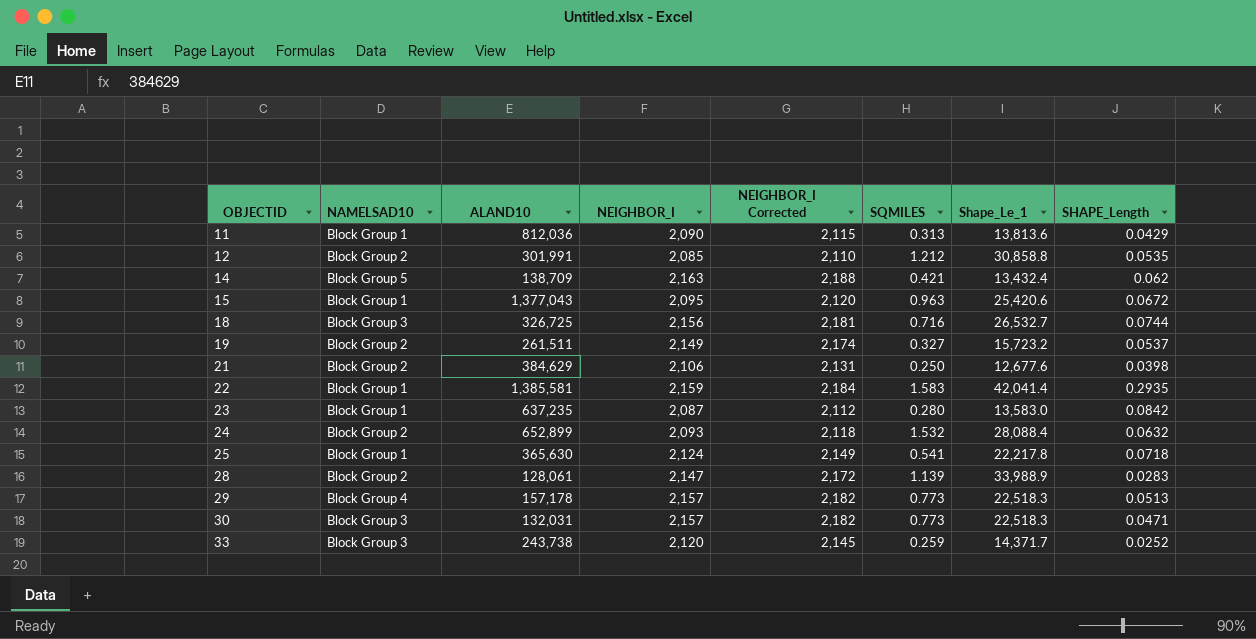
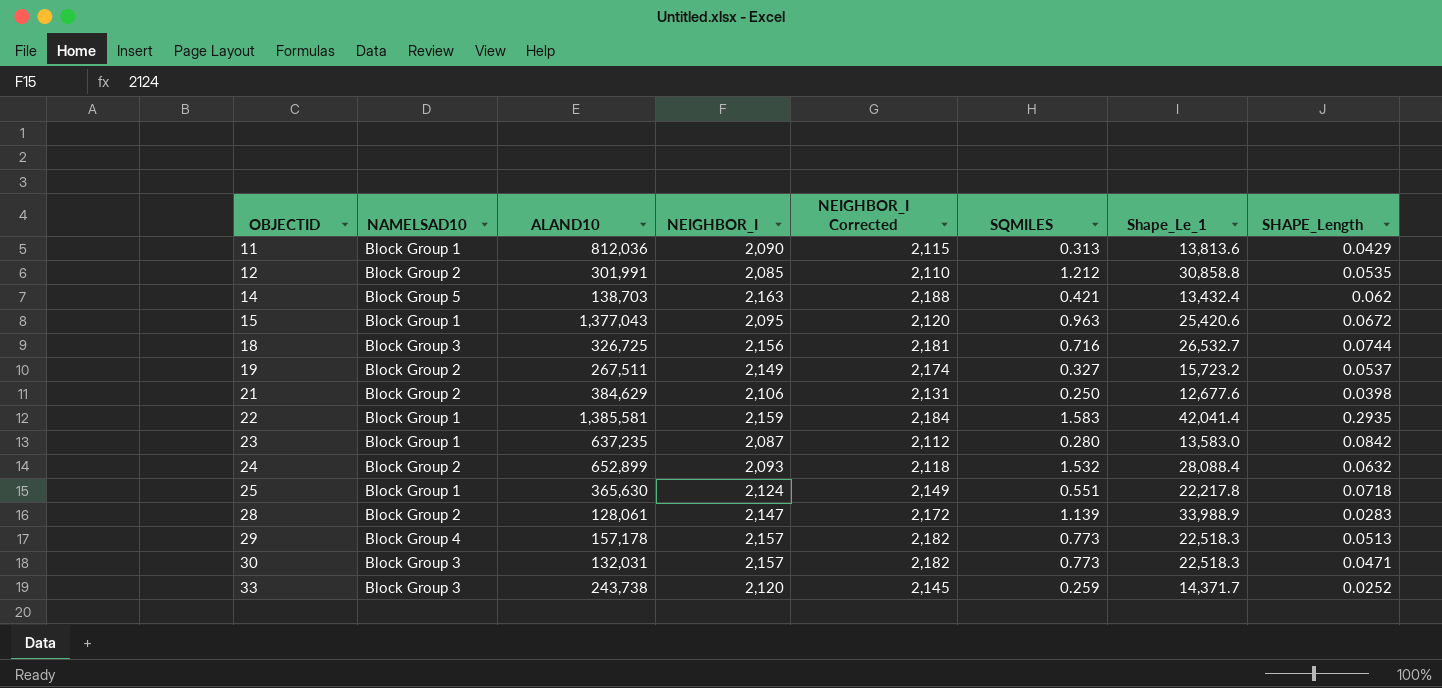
14 | ALAND10: 138,709 -> 138,703
19 | ALAND10: 261,511 -> 267,511
25 | SQMILES: 0.541 -> 0.551

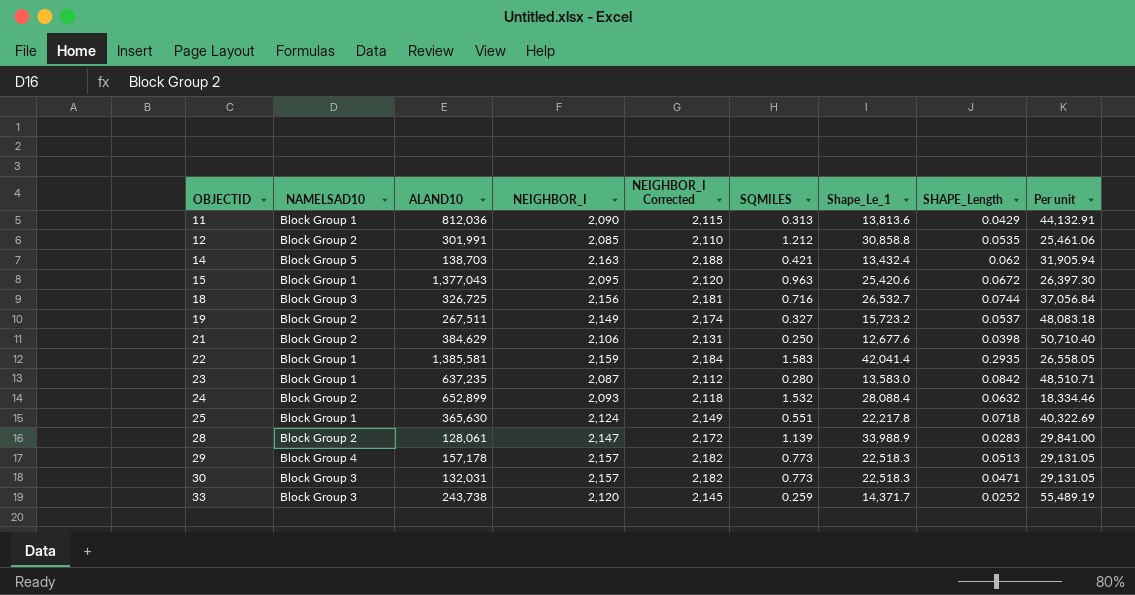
column Per unit | formula: none -> [Shape_Le_1] / [SQMILES]

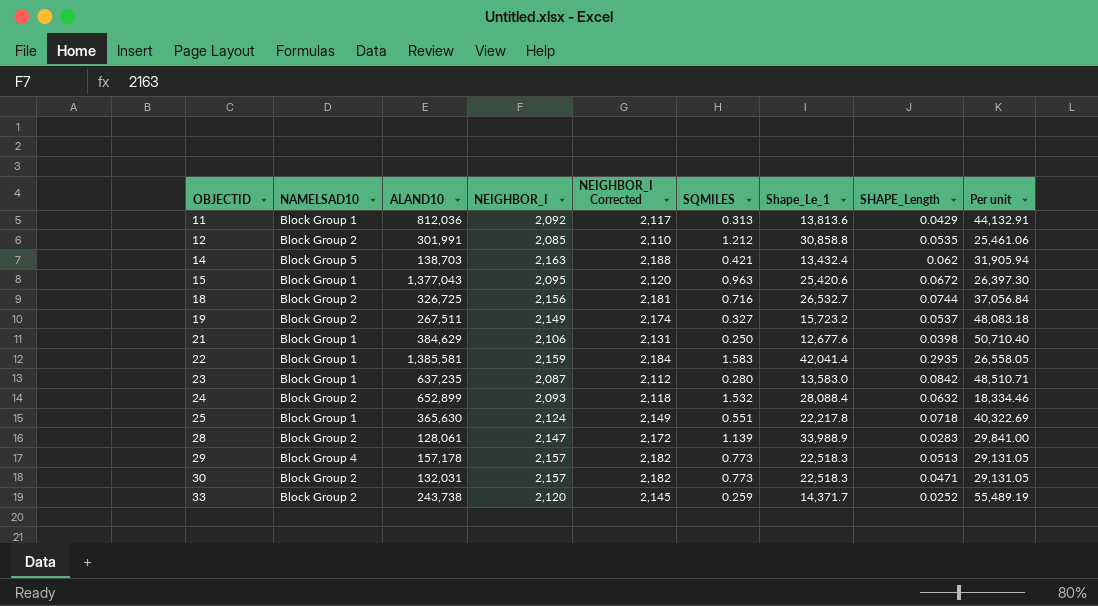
11 | NEIGHBOR_I: 2,090 -> 2,092
11 | NEIGHBOR_I Corrected: 2,115 -> 2,117
18 | NAMELSAD10: Block Group 3 -> Block Group 2
21 | NAMELSAD10: Block Group 2 -> Block Group 1
30 | NAMELSAD10: Block Group 3 -> Block Group 2
33 | NAMELSAD10: Block Group 3 -> Block Group 2

